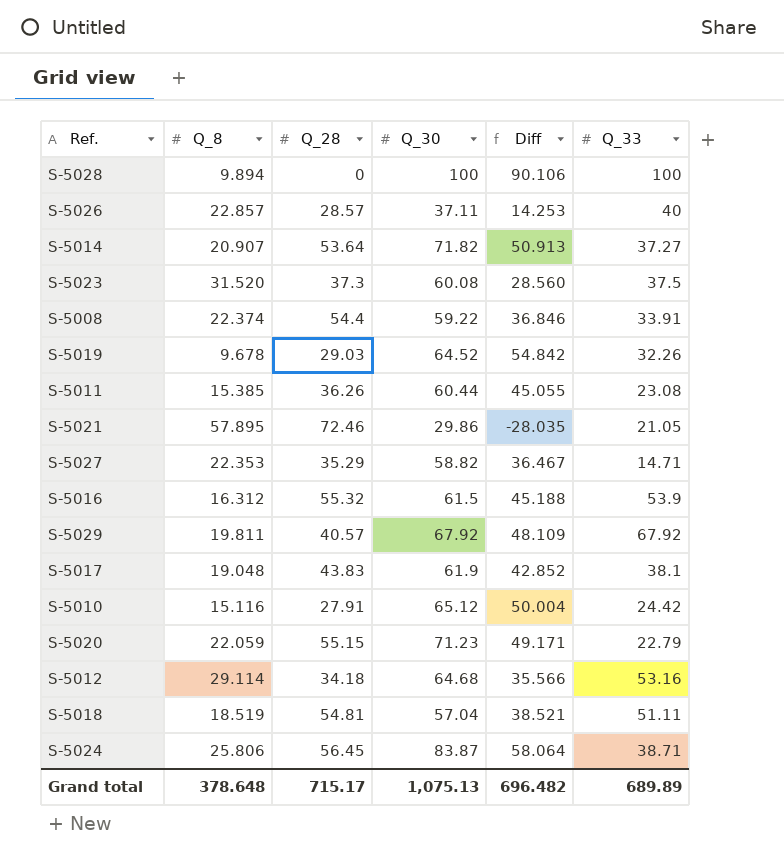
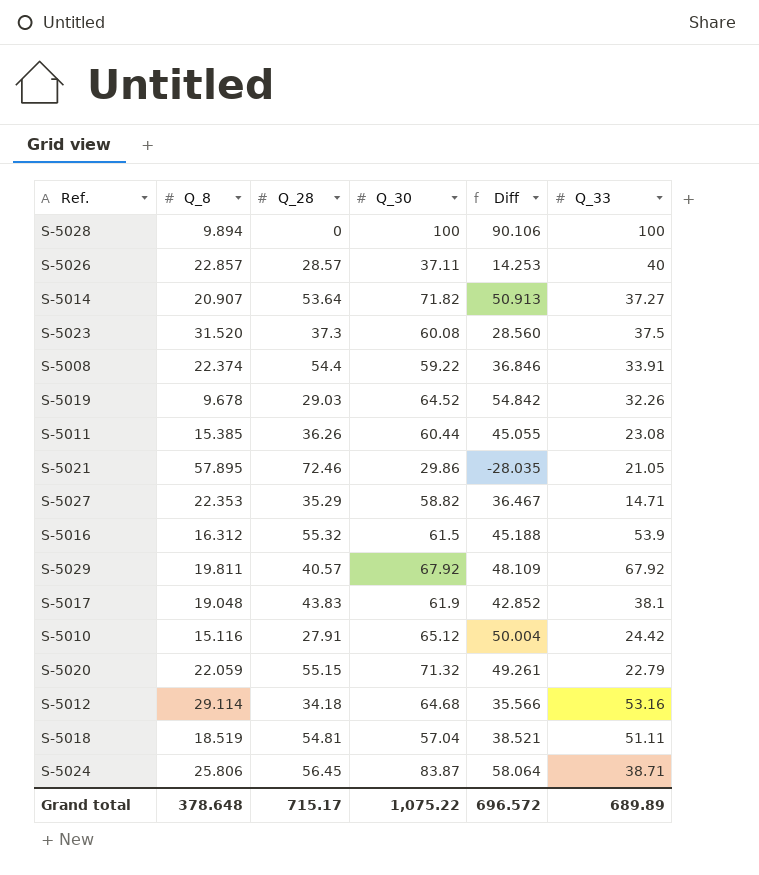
S-5020 | Q_30: 71.23 -> 71.32
S-5020 | Diff: 49.171 -> 49.261
Grand total | Q_30: 1,075.13 -> 1,075.22
Grand total | Diff: 696.482 -> 696.572

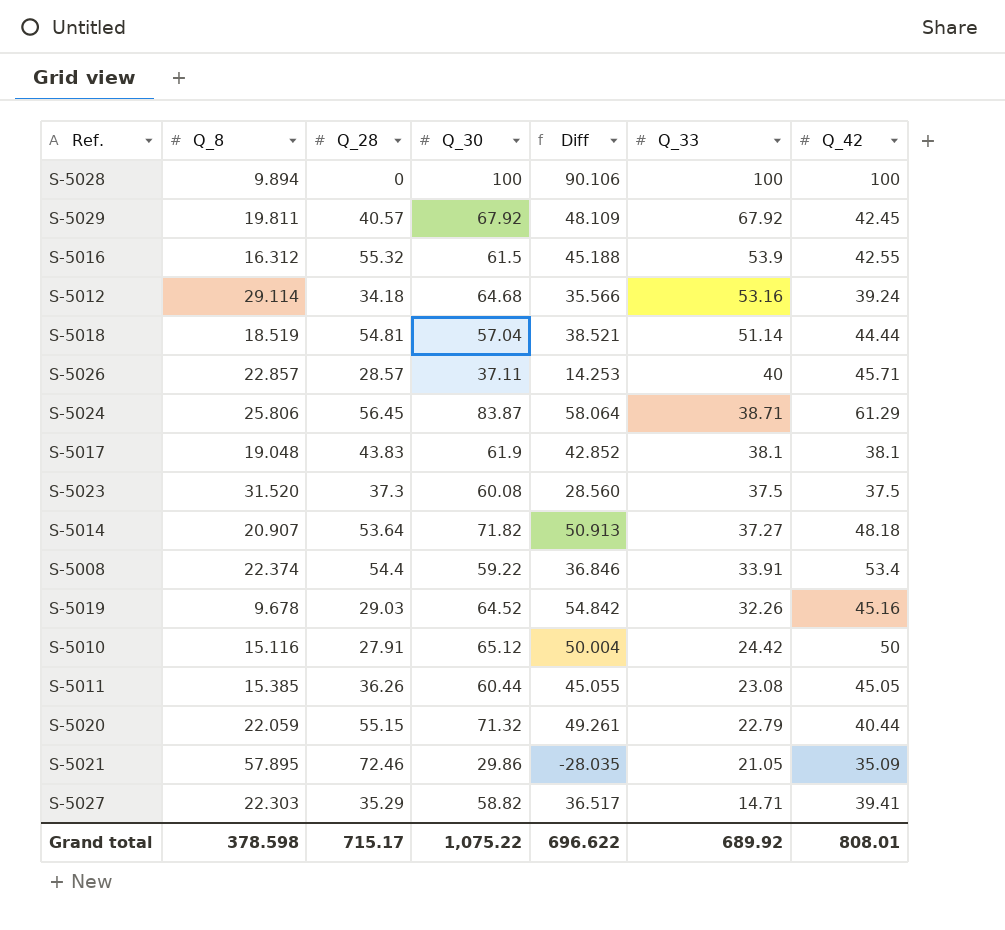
row order: none -> Q_33 descending
column Q_42 | position: none -> 7
S-5018 | Q_33: 51.11 -> 51.14
S-5027 | Q_8: 22.353 -> 22.303
S-5027 | Diff: 36.467 -> 36.517
Grand total | Q_8: 378.648 -> 378.598
Grand total | Diff: 696.572 -> 696.622
Grand total | Q_33: 689.89 -> 689.92

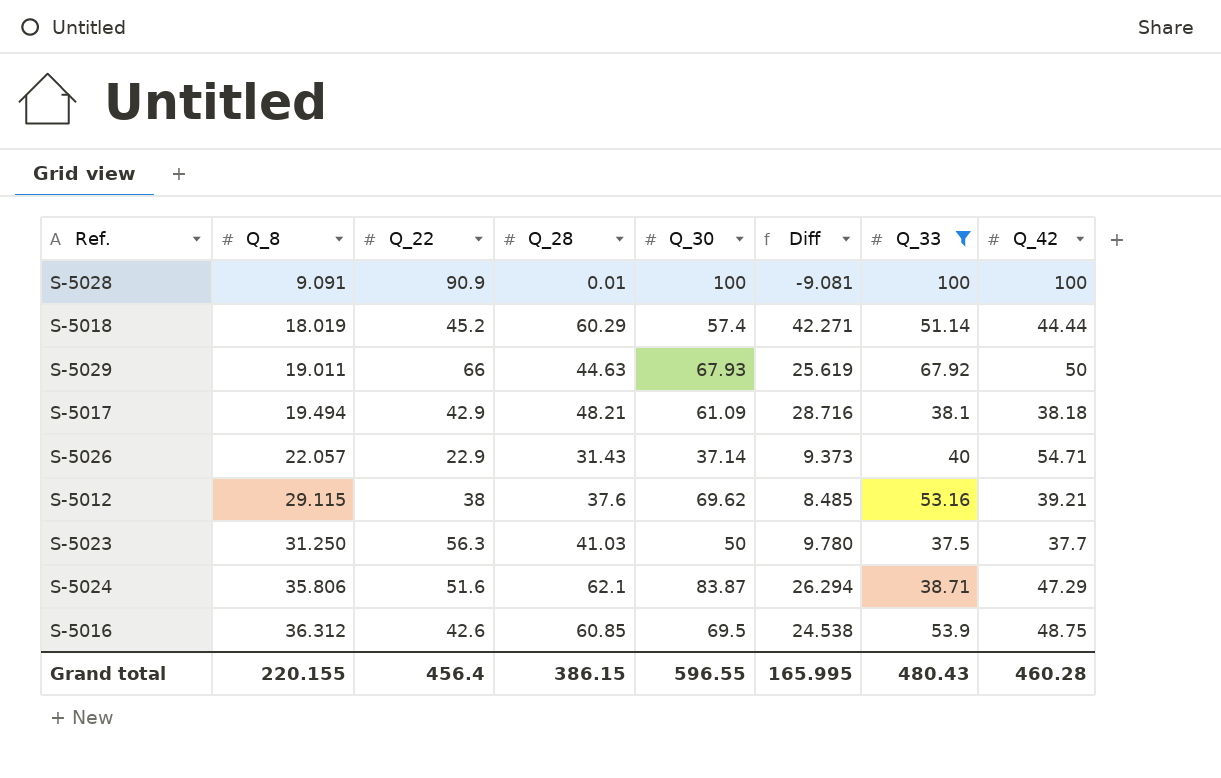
filter: none -> Q_33 >= 37.5
row order: Q_33 descending -> Q_8 ascending
column Q_22 | position: none -> 3
column Diff | formula: [Q_30] - [Q_8] -> [Q_28] - [Q_8]
S-5028 | Q_8: 9.894 -> 9.091
S-5028 | Q_28: 0 -> 0.01
S-5018 | Q_8: 18.519 -> 18.019
S-5018 | Q_28: 54.81 -> 60.29
S-5018 | Q_30: 57.04 -> 57.4
S-5029 | Q_8: 19.811 -> 19.011
S-5029 | Q_28: 40.57 -> 44.63
S-5029 | Q_30: 67.92 -> 67.93
S-5029 | Q_42: 42.45 -> 50
S-5017 | Q_8: 19.048 -> 19.494
S-5017 | Q_28: 43.83 -> 48.21
S-5017 | Q_30: 61.9 -> 61.09
S-5017 | Q_42: 38.1 -> 38.18
S-5026 | Q_8: 22.857 -> 22.057
S-5026 | Q_28: 28.57 -> 31.43
S-5026 | Q_30: 37.11 -> 37.14
S-5026 | Q_42: 45.71 -> 54.71
S-5012 | Q_8: 29.114 -> 29.115
S-5012 | Q_28: 34.18 -> 37.6
S-5012 | Q_30: 64.68 -> 69.62
S-5012 | Q_42: 39.24 -> 39.21
S-5023 | Q_8: 31.520 -> 31.250
S-5023 | Q_28: 37.3 -> 41.03
S-5023 | Q_30: 60.08 -> 50
S-5023 | Q_42: 37.5 -> 37.7
S-5024 | Q_8: 25.806 -> 35.806
S-5024 | Q_28: 56.45 -> 62.1
S-5024 | Q_42: 61.29 -> 47.29
S-5016 | Q_8: 16.312 -> 36.312
S-5016 | Q_28: 55.32 -> 60.85
S-5016 | Q_30: 61.5 -> 69.5
S-5016 | Q_42: 42.55 -> 48.75
Grand total | Q_8: 378.598 -> 220.155
Grand total | Q_28: 715.17 -> 386.15
Grand total | Q_30: 1,075.22 -> 596.55
Grand total | Diff: 696.622 -> 165.995
Grand total | Q_33: 689.92 -> 480.43
Grand total | Q_42: 808.01 -> 460.28

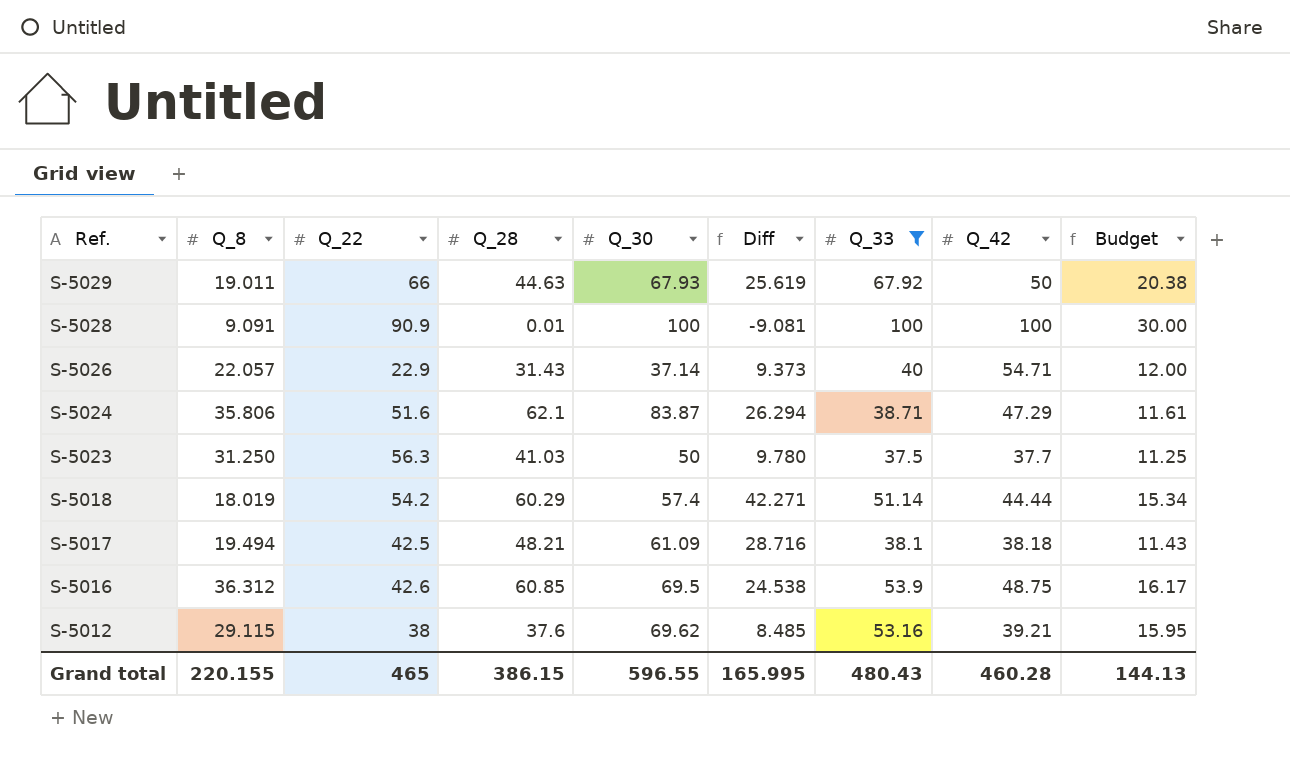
row order: Q_8 ascending -> Ref. descending
column Budget | formula: none -> [Q_33] * 0.3
S-5018 | Q_22: 45.2 -> 54.2
S-5017 | Q_22: 42.9 -> 42.5
Grand total | Q_22: 456.4 -> 465

